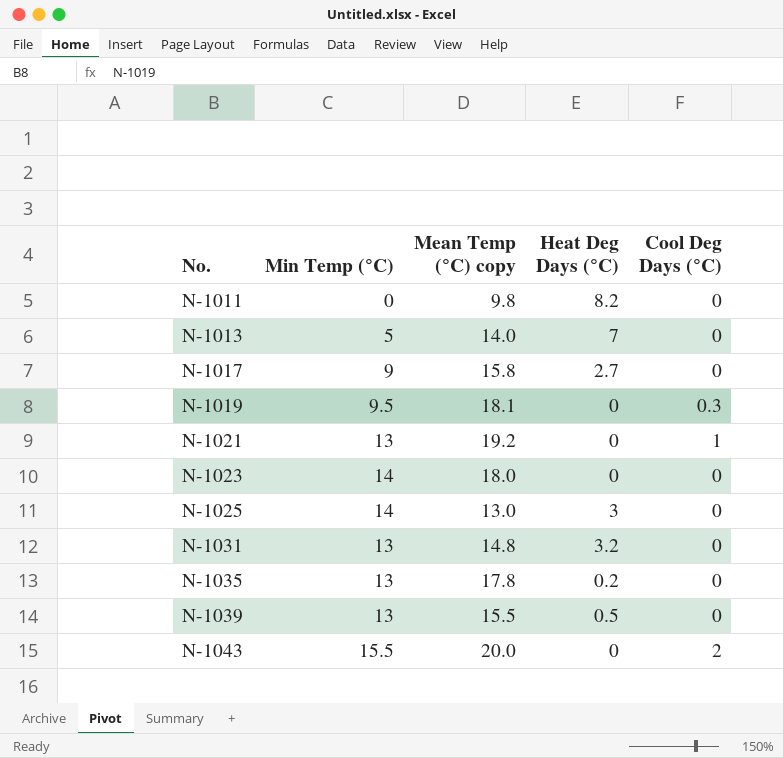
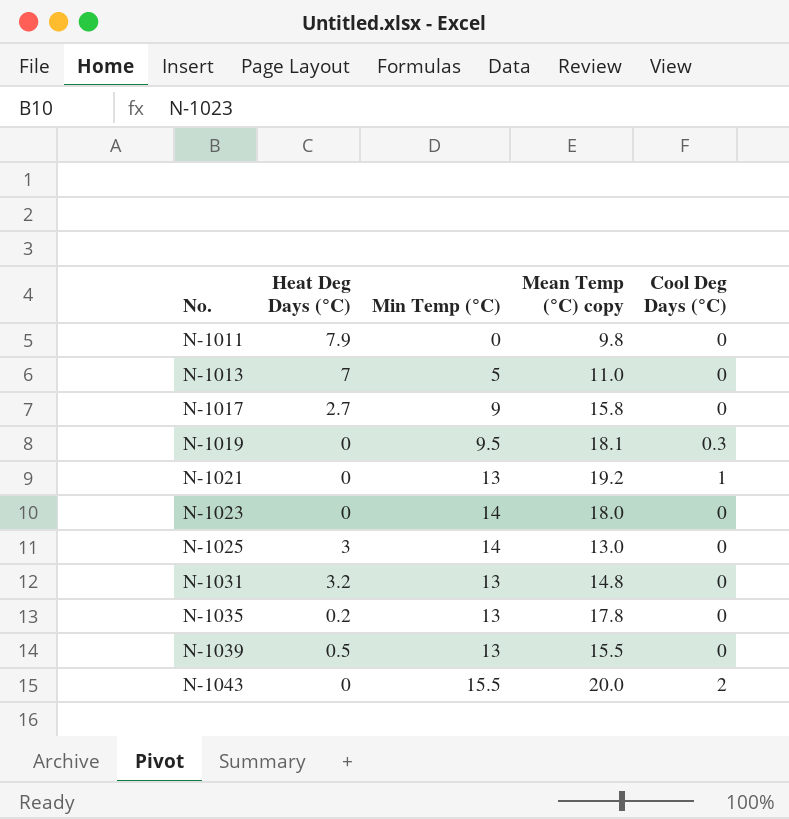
column Heat Deg Days (°C) | position: 4 -> 2
N-1011 | Heat Deg Days (°C): 8.2 -> 7.9
N-1013 | Mean Temp (°C) copy: 14.0 -> 11.0

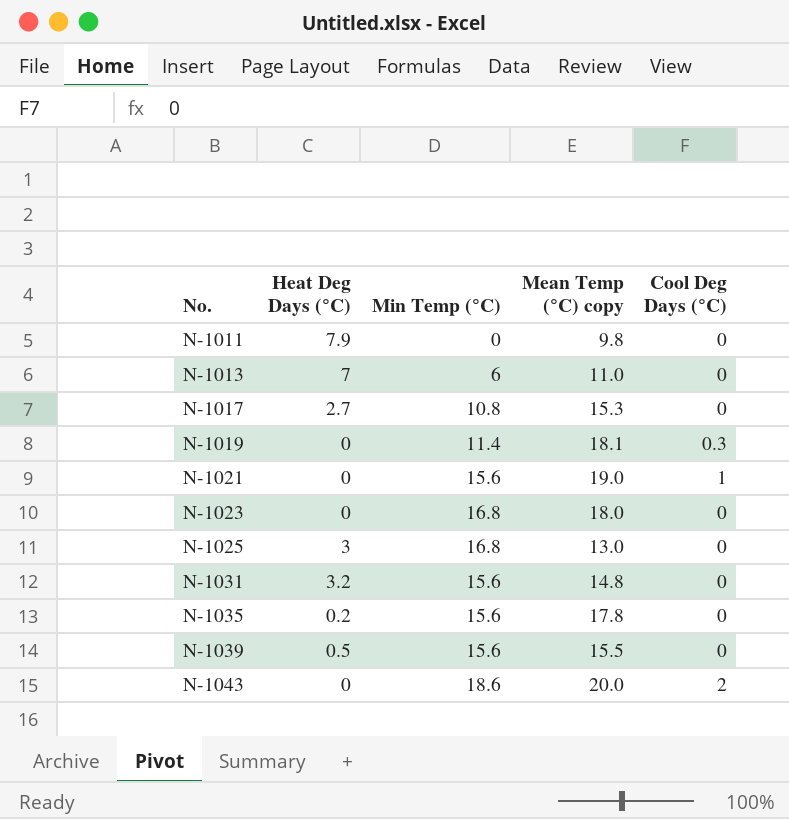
N-1013 | Min Temp (°C): 5 -> 6
N-1017 | Min Temp (°C): 9 -> 10.8
N-1017 | Mean Temp (°C) copy: 15.8 -> 15.3
N-1019 | Min Temp (°C): 9.5 -> 11.4
N-1021 | Min Temp (°C): 13 -> 15.6
N-1021 | Mean Temp (°C) copy: 19.2 -> 19.0
N-1023 | Min Temp (°C): 14 -> 16.8
N-1025 | Min Temp (°C): 14 -> 16.8
N-1031 | Min Temp (°C): 13 -> 15.6
N-1035 | Min Temp (°C): 13 -> 15.6
N-1039 | Min Temp (°C): 13 -> 15.6
N-1043 | Min Temp (°C): 15.5 -> 18.6

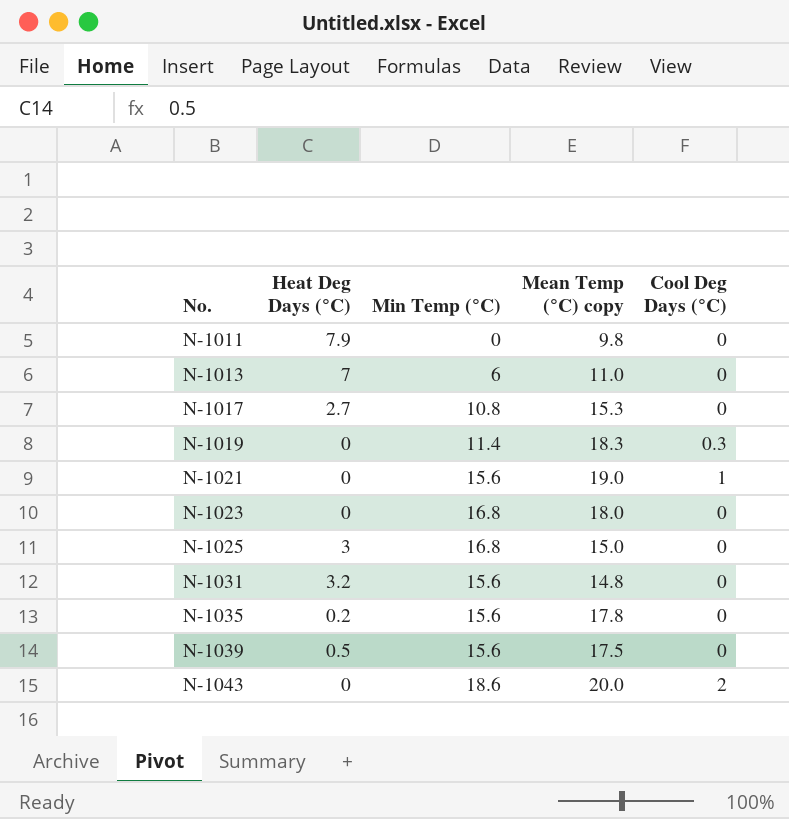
N-1019 | Mean Temp (°C) copy: 18.1 -> 18.3
N-1025 | Mean Temp (°C) copy: 13.0 -> 15.0
N-1039 | Mean Temp (°C) copy: 15.5 -> 17.5

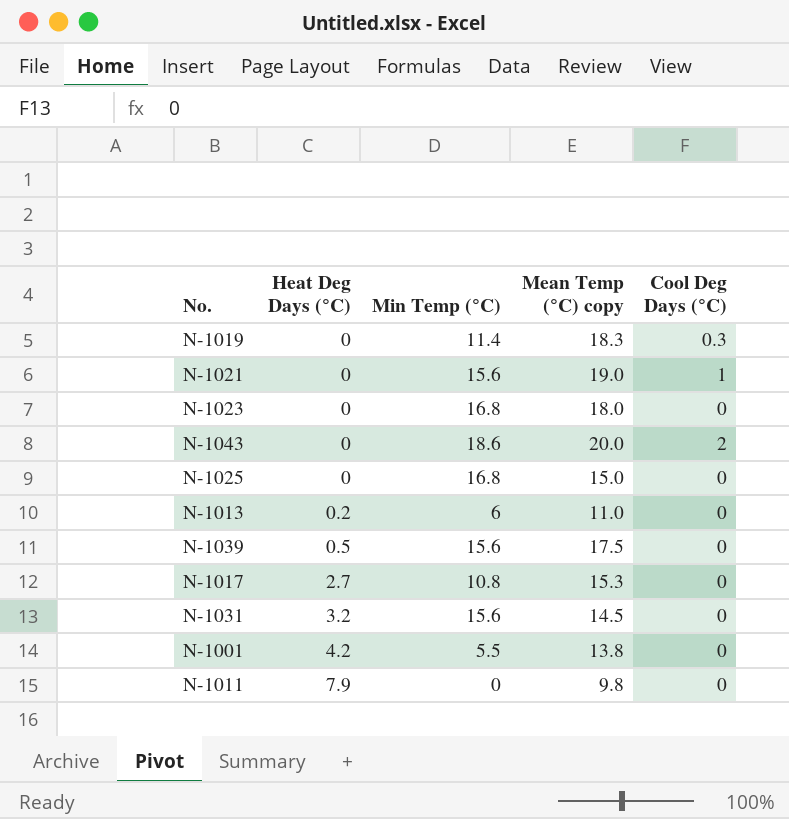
row order: No. ascending -> Heat Deg Days (°C) ascending
row N-1035: 0.2 | 15.6 | 17.8 | 0 -> none
N-1025 | Heat Deg Days (°C): 3 -> 0
N-1013 | Heat Deg Days (°C): 7 -> 0.2
N-1031 | Mean Temp (°C) copy: 14.8 -> 14.5
row N-1001: none -> 4.2 | 5.5 | 13.8 | 0

